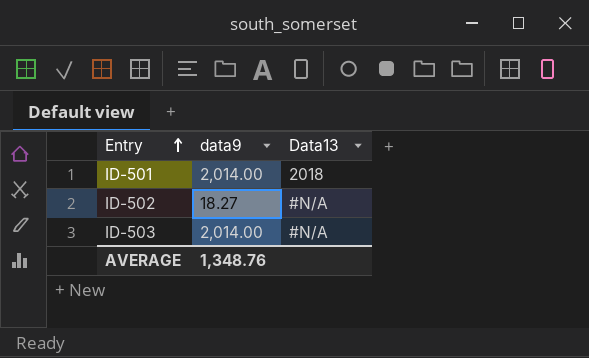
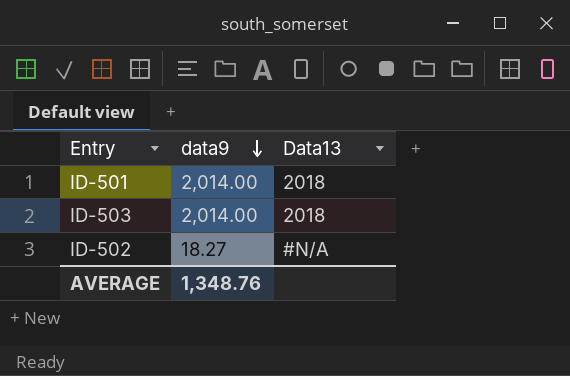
row order: Entry ascending -> data9 descending
ID-503 | Data13: #N/A -> 2018

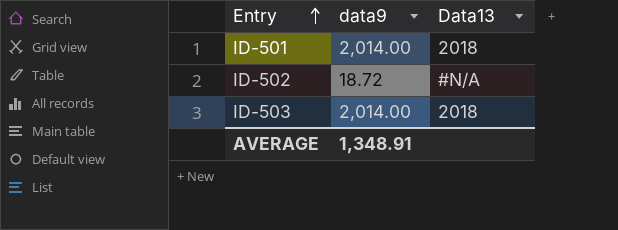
row order: data9 descending -> Entry ascending
ID-502 | data9: 18.27 -> 18.72
AVERAGE | data9: 1,348.76 -> 1,348.91

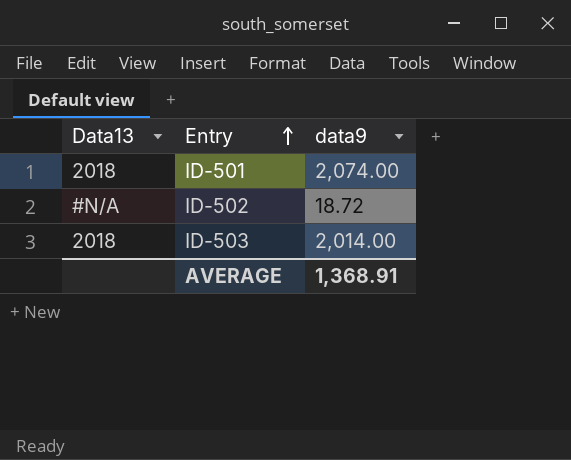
column Data13 | position: 3 -> 1
ID-501 | data9: 2,014.00 -> 2,074.00
AVERAGE | data9: 1,348.91 -> 1,368.91

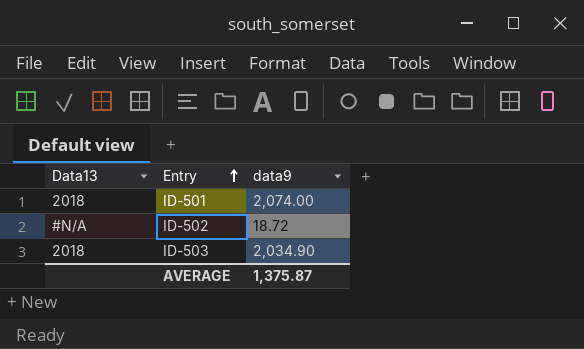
ID-503 | data9: 2,014.00 -> 2,034.90
AVERAGE | data9: 1,368.91 -> 1,375.87

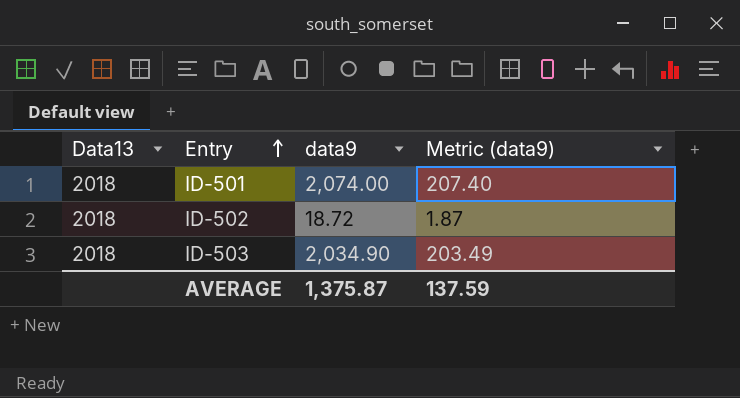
column Metric (data9) | formula: none -> [data9] * 0.1
ID-502 | Data13: #N/A -> 2018

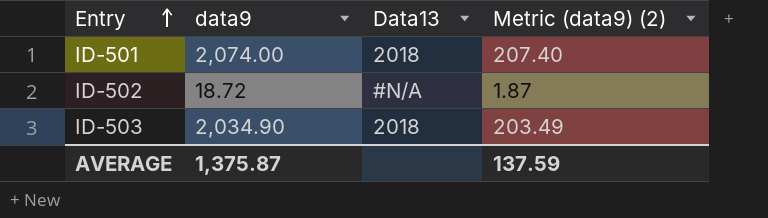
column Data13 | position: 1 -> 3
column name: Metric (data9) -> Metric (data9) (2)
ID-502 | Data13: 2018 -> #N/A

